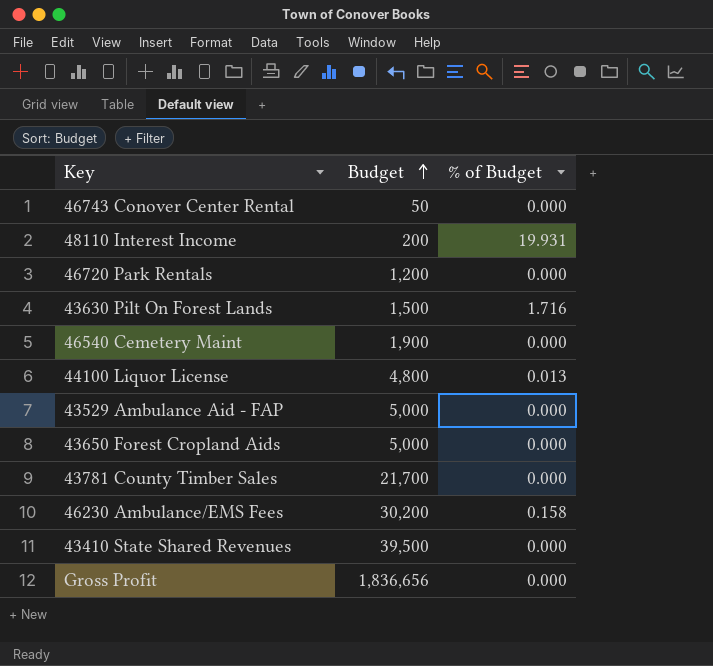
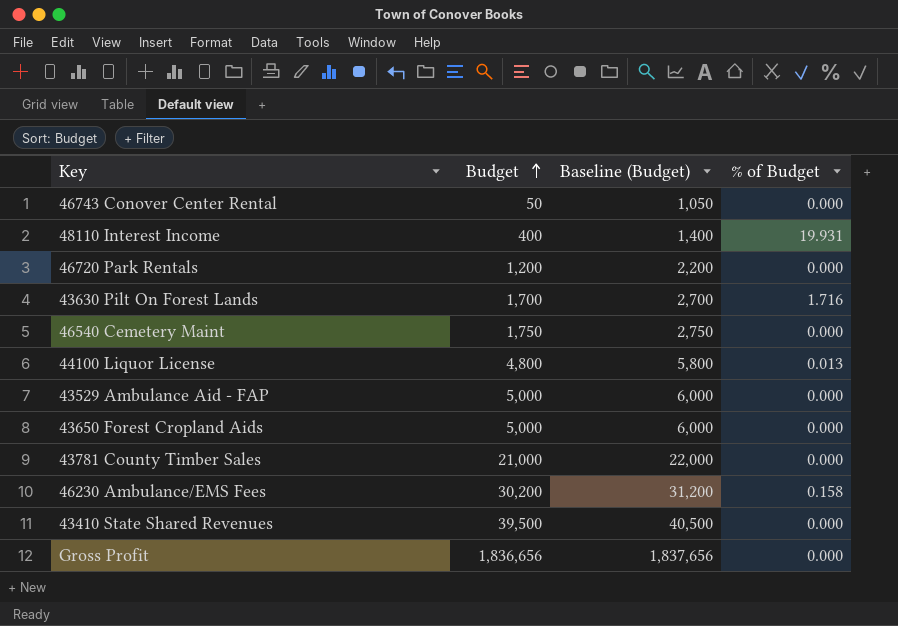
column Baseline (Budget) | formula: none -> [Budget] + 1000
48110 Interest Income | Budget: 200 -> 400
43630 Pilt On Forest Lands | Budget: 1,500 -> 1,700
46540 Cemetery Maint | Budget: 1,900 -> 1,750
43781 County Timber Sales | Budget: 21,700 -> 21,000

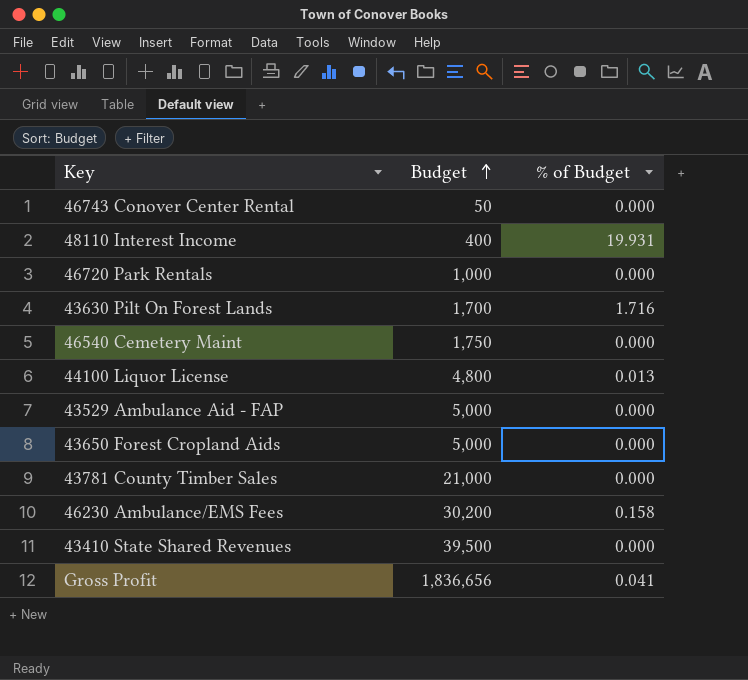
column Baseline (Budget) | formula: [Budget] + 1000 -> none
46720 Park Rentals | Budget: 1,200 -> 1,000
Gross Profit | % of Budget: 0.000 -> 0.041

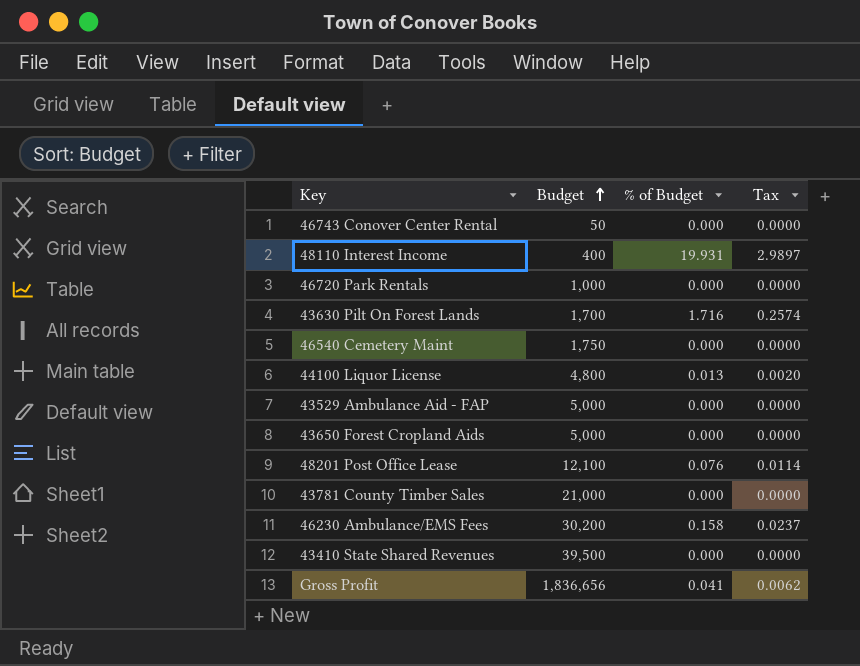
column Tax | formula: none -> [% of Budget] * 0.15
row 48201 Post Office Lease: none -> 12,100 | 0.076 | 0.0114

